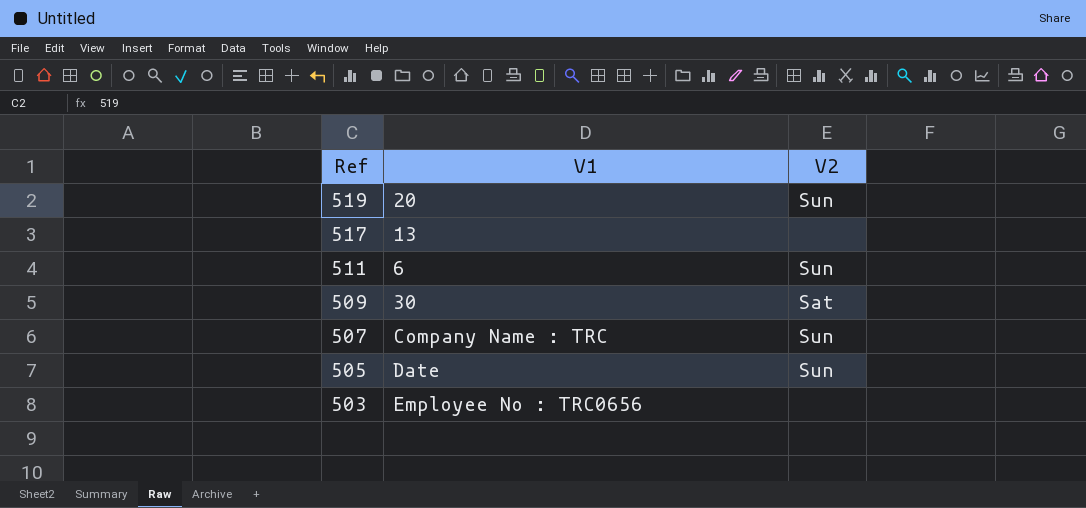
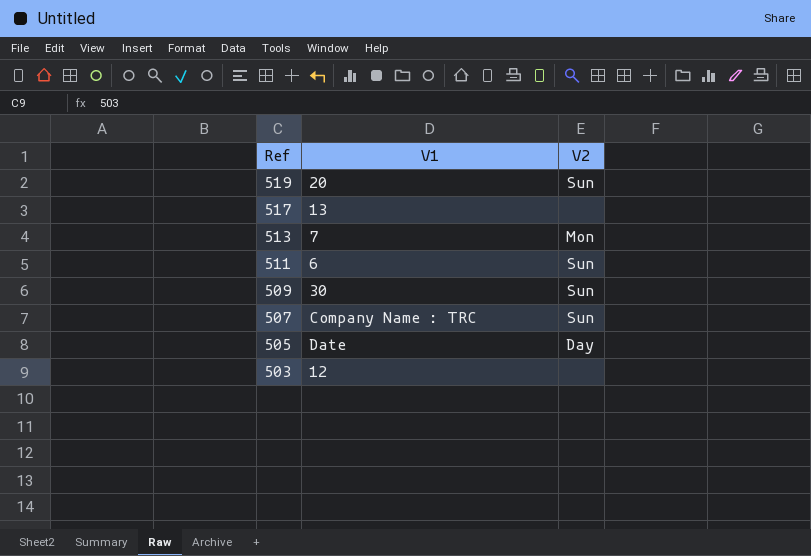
row 513: none -> 7 | Mon
509 | V2: Sat -> Sun
505 | V2: Sun -> Day
503 | V1: Employee No : TRC0656 -> 12

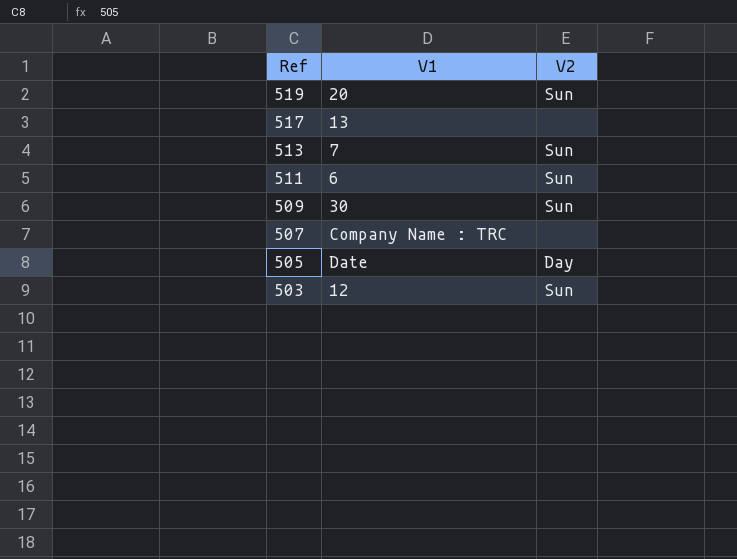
513 | V2: Mon -> Sun
507 | V2: Sun -> none
503 | V2: none -> Sun

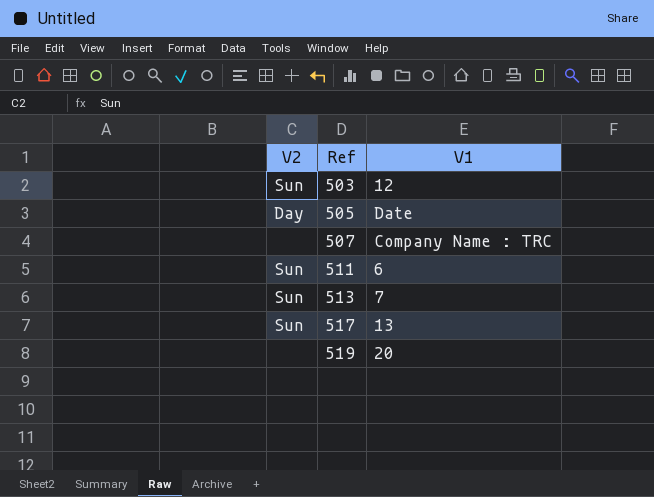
row order: Ref descending -> Ref ascending
column V2 | position: 3 -> 1
row 509: 30 | Sun -> none
517 | V2: none -> Sun
519 | V2: Sun -> none

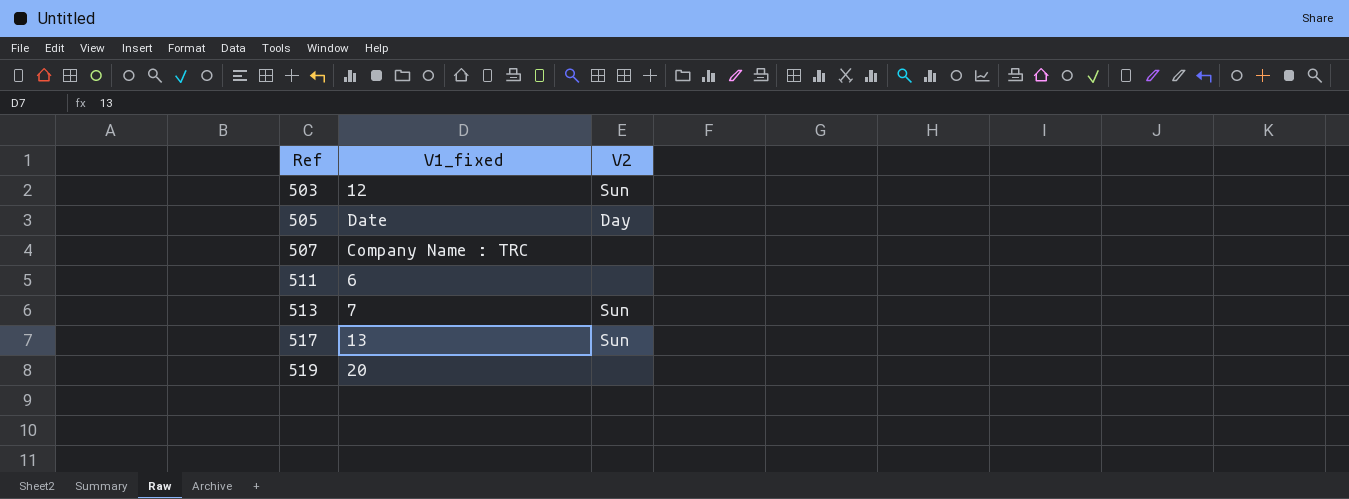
column name: V1 -> V1_fixed
column V2 | position: 1 -> 3
511 | V2: Sun -> none

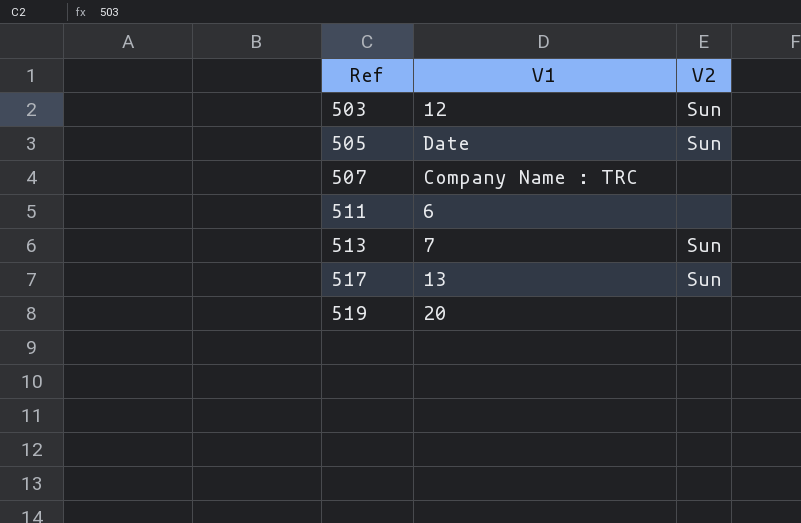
column name: V1_fixed -> V1
505 | V2: Day -> Sun

